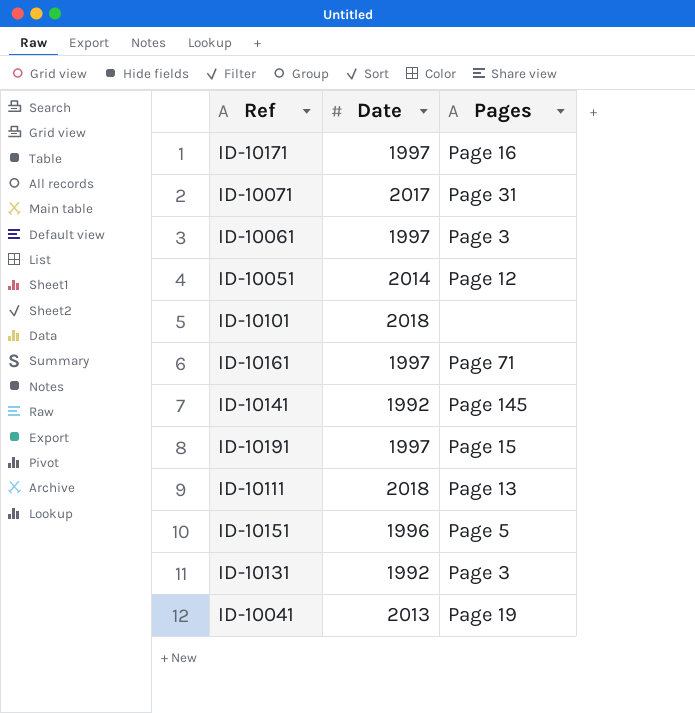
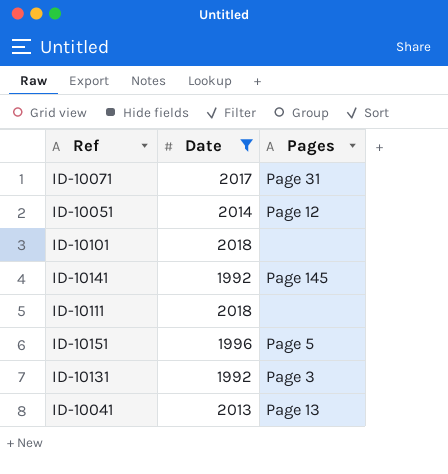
filter: none -> Date != 1997
ID-10111 | Pages: Page 13 -> none
ID-10041 | Pages: Page 19 -> Page 13

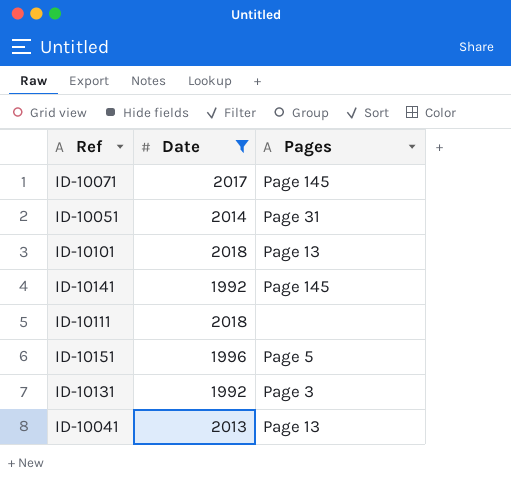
ID-10071 | Pages: Page 31 -> Page 145
ID-10051 | Pages: Page 12 -> Page 31
ID-10101 | Pages: none -> Page 13

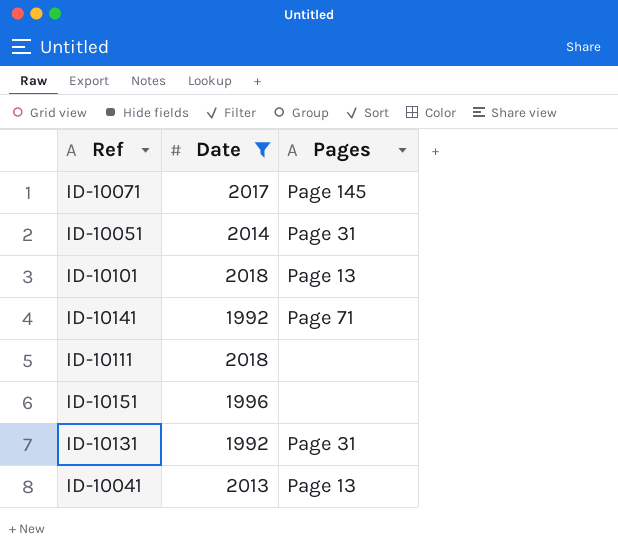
ID-10141 | Pages: Page 145 -> Page 71
ID-10151 | Pages: Page 5 -> none
ID-10131 | Pages: Page 3 -> Page 31

